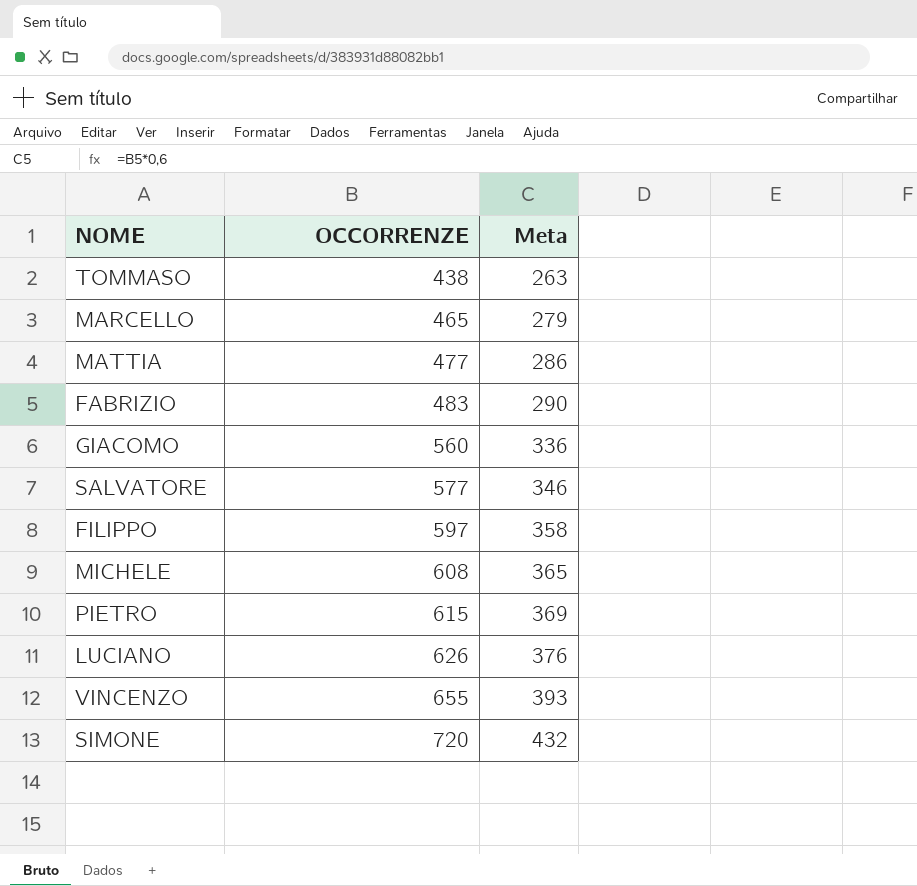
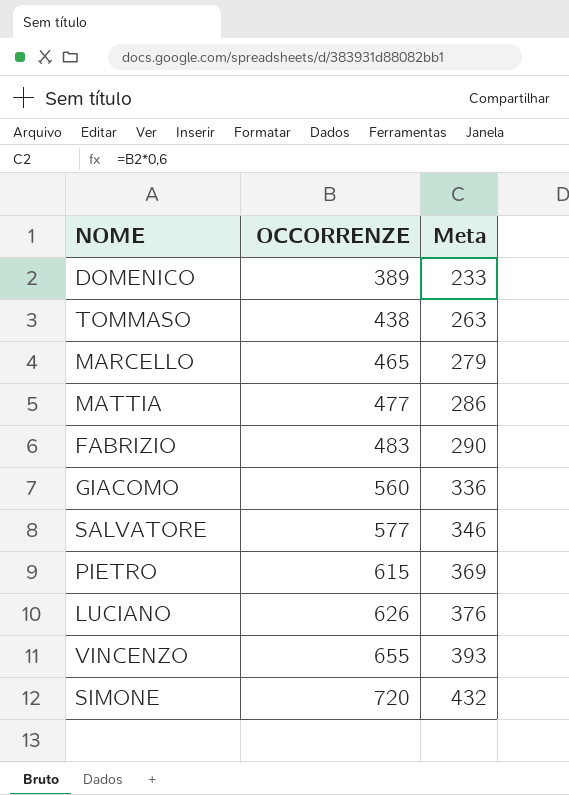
row FILIPPO: 597 | 358 -> none
row MICHELE: 608 | 365 -> none
row DOMENICO: none -> 389 | 233

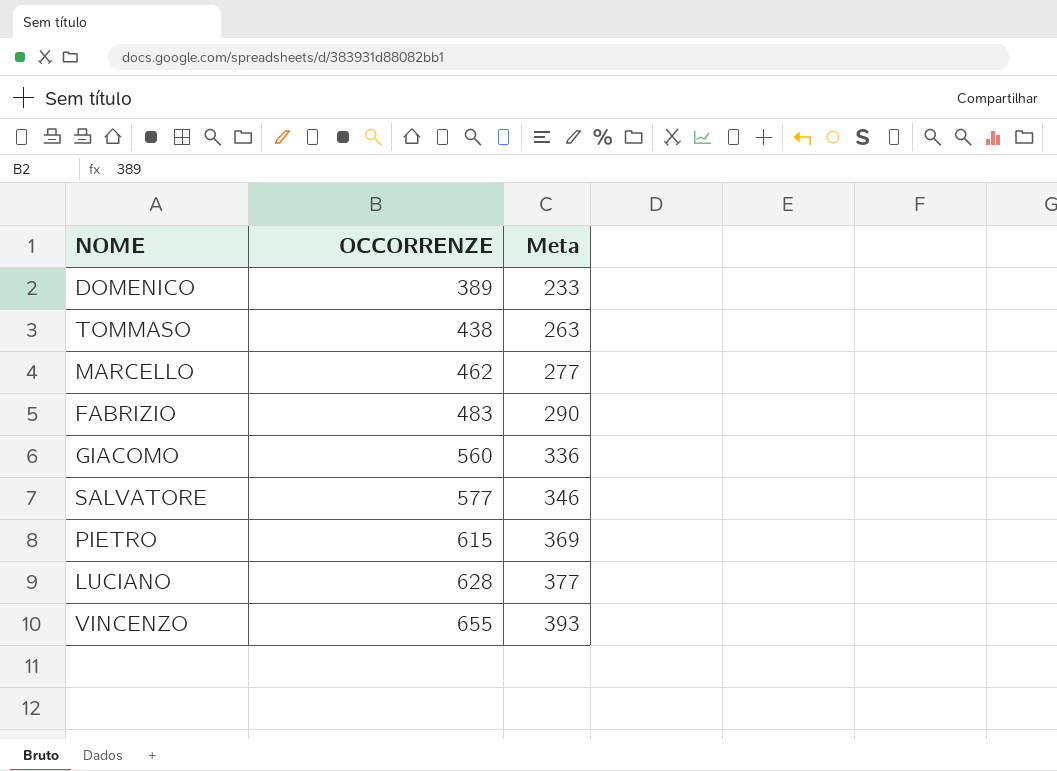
row MATTIA: 477 | 286 -> none
row SIMONE: 720 | 432 -> none
MARCELLO | OCCORRENZE: 465 -> 462
MARCELLO | Meta: 279 -> 277
LUCIANO | OCCORRENZE: 626 -> 628
LUCIANO | Meta: 376 -> 377

